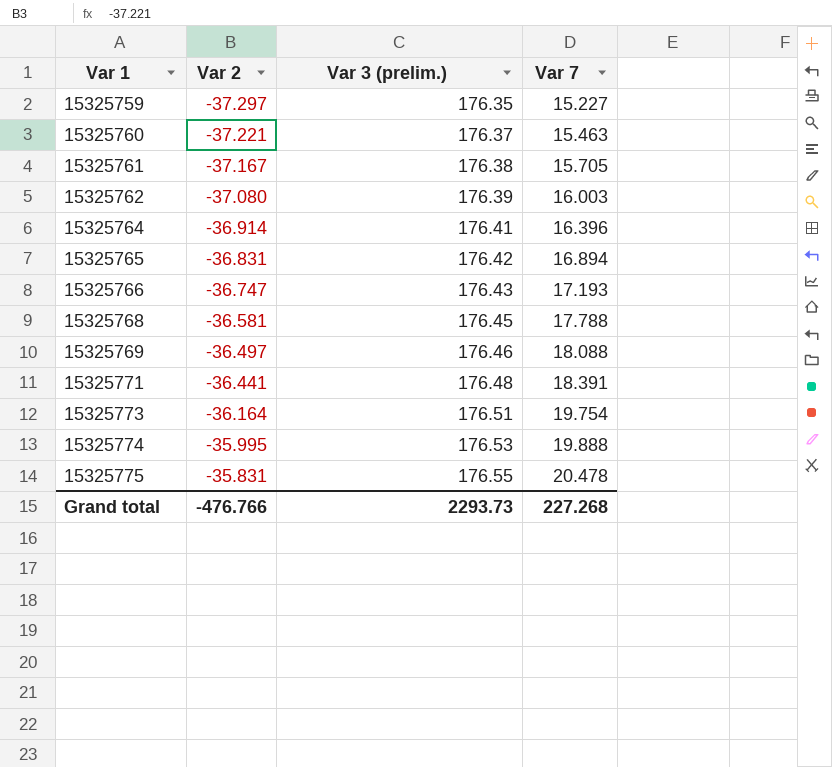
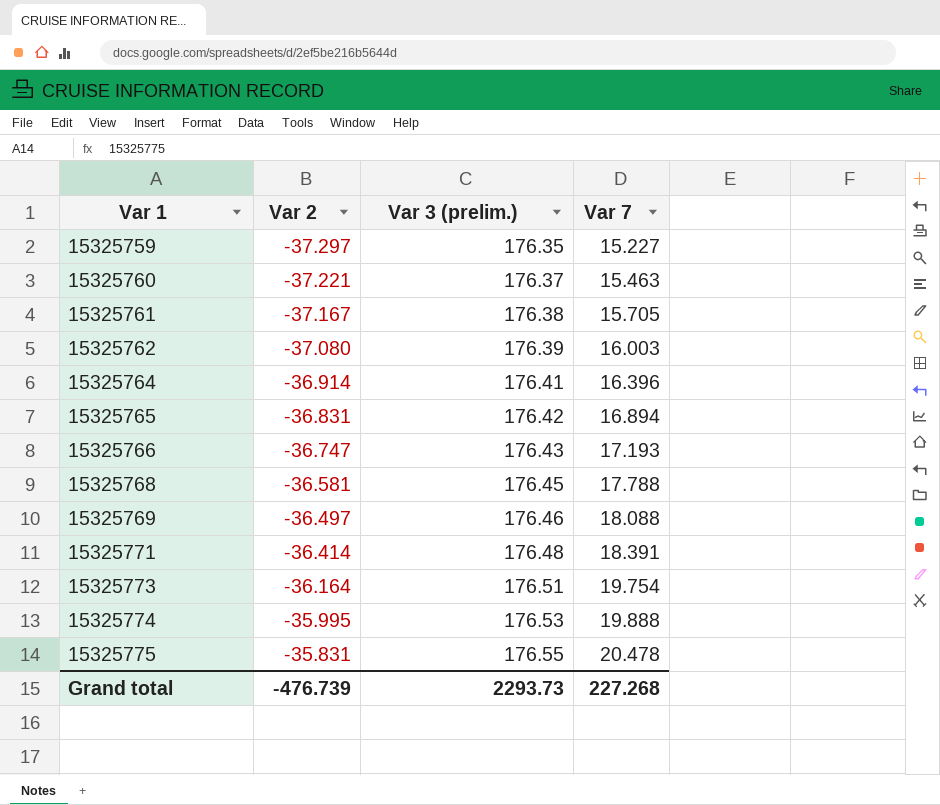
15325771 | Var 2: -36.441 -> -36.414
Grand total | Var 2: -476.766 -> -476.739

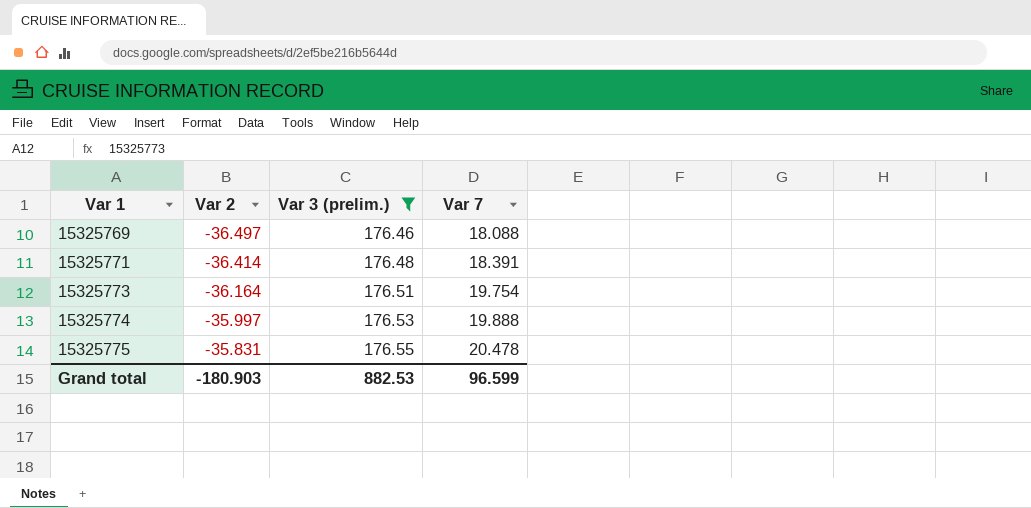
filter: none -> Var 3 (prelim.) >= 176.46
15325774 | Var 2: -35.995 -> -35.997
Grand total | Var 2: -476.739 -> -180.903
Grand total | Var 3 (prelim.): 2293.73 -> 882.53
Grand total | Var 7: 227.268 -> 96.599

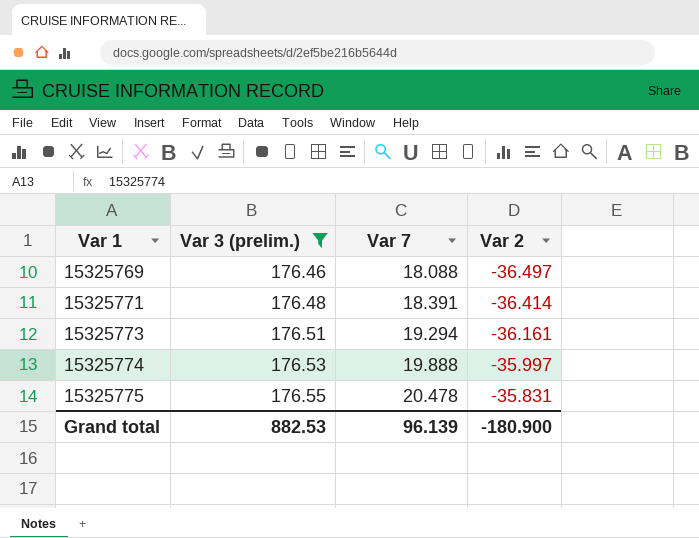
column Var 2 | position: 2 -> 4
15325773 | Var 7: 19.754 -> 19.294
15325773 | Var 2: -36.164 -> -36.161
Grand total | Var 7: 96.599 -> 96.139
Grand total | Var 2: -180.903 -> -180.900

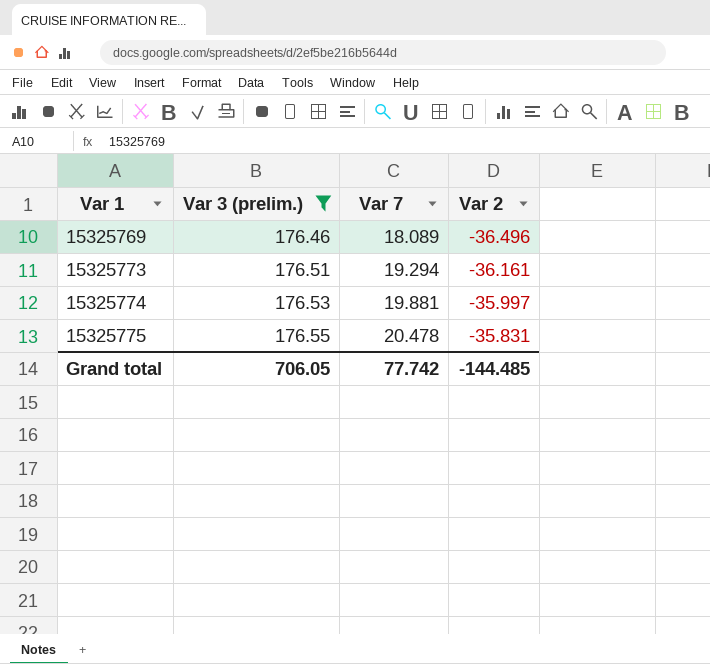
row 15325771: 176.48 | 18.391 | -36.414 -> none
15325769 | Var 7: 18.088 -> 18.089
15325769 | Var 2: -36.497 -> -36.496
15325774 | Var 7: 19.888 -> 19.881
Grand total | Var 3 (prelim.): 882.53 -> 706.05
Grand total | Var 7: 96.139 -> 77.742
Grand total | Var 2: -180.900 -> -144.485

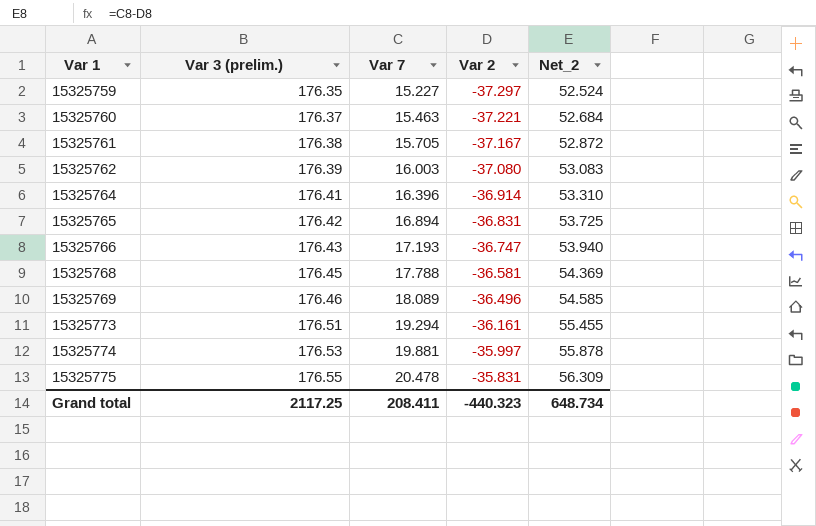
filter: Var 3 (prelim.) >= 176.46 -> none
column Net_2 | formula: none -> [Var 7] - [Var 2]
Grand total | Var 3 (prelim.): 706.05 -> 2117.25
Grand total | Var 7: 77.742 -> 208.411
Grand total | Var 2: -144.485 -> -440.323

